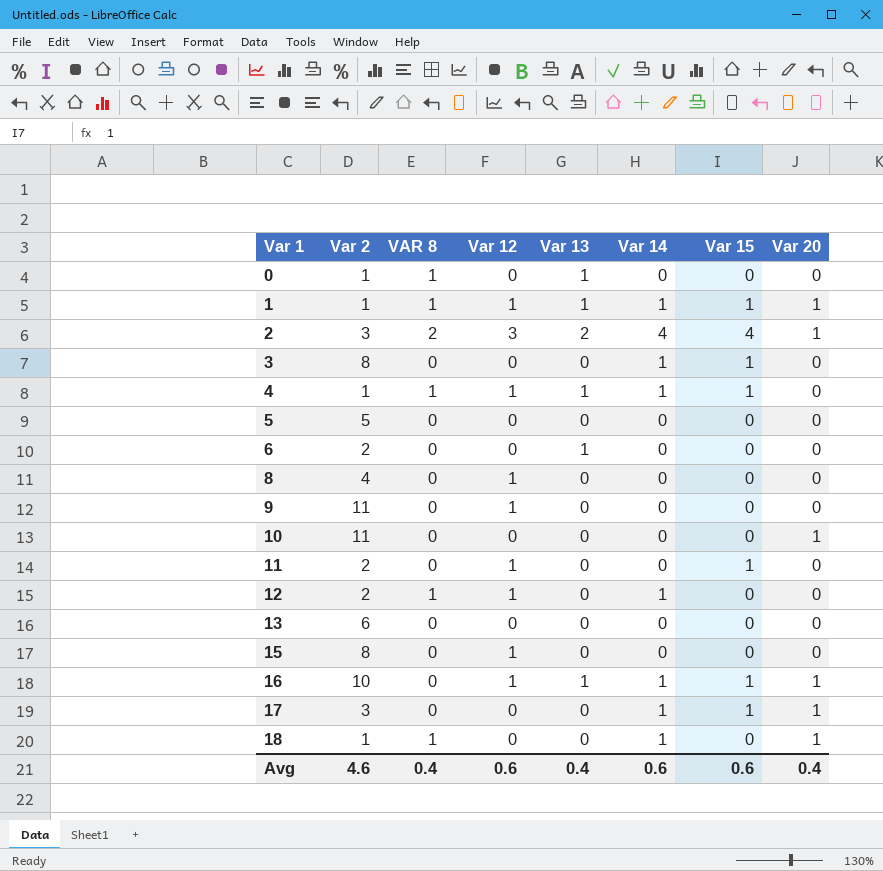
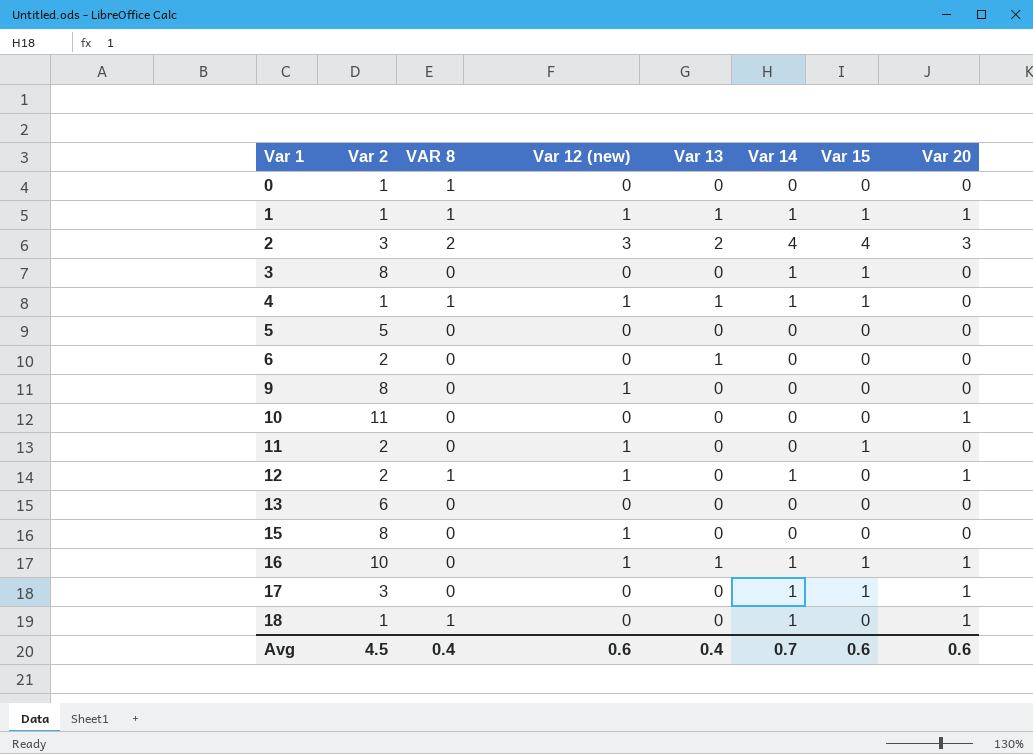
column name: Var 12 -> Var 12 (new)
row 8: 4 | 0 | 1 | 0 | 0 | 0 | 0 -> none
0 | Var 13: 1 -> 0
2 | Var 20: 1 -> 3
9 | Var 2: 11 -> 8
12 | Var 20: 0 -> 1
Avg | Var 2: 4.6 -> 4.5
Avg | Var 14: 0.6 -> 0.7
Avg | Var 20: 0.4 -> 0.6

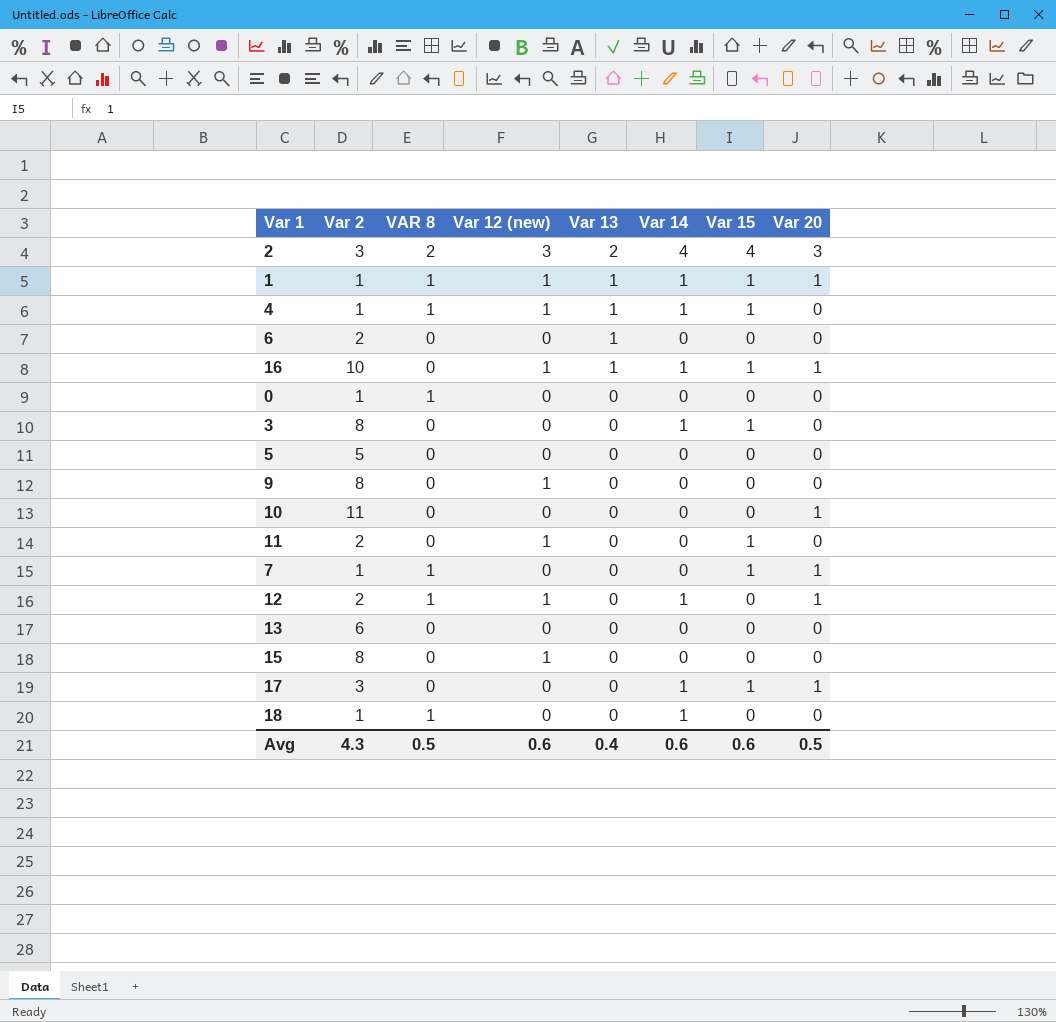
row order: Var 1 ascending -> Var 13 descending
row 7: none -> 1 | 1 | 0 | 0 | 0 | 1 | 1
18 | Var 20: 1 -> 0
Avg | Var 2: 4.5 -> 4.3
Avg | VAR 8: 0.4 -> 0.5
Avg | Var 14: 0.7 -> 0.6
Avg | Var 20: 0.6 -> 0.5

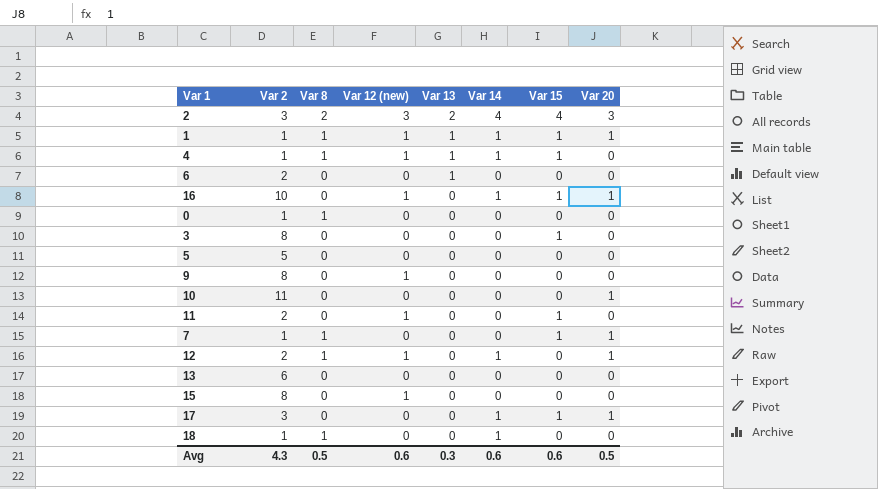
column name: VAR 8 -> Var 8
16 | Var 13: 1 -> 0
3 | Var 14: 1 -> 0
Avg | Var 13: 0.4 -> 0.3

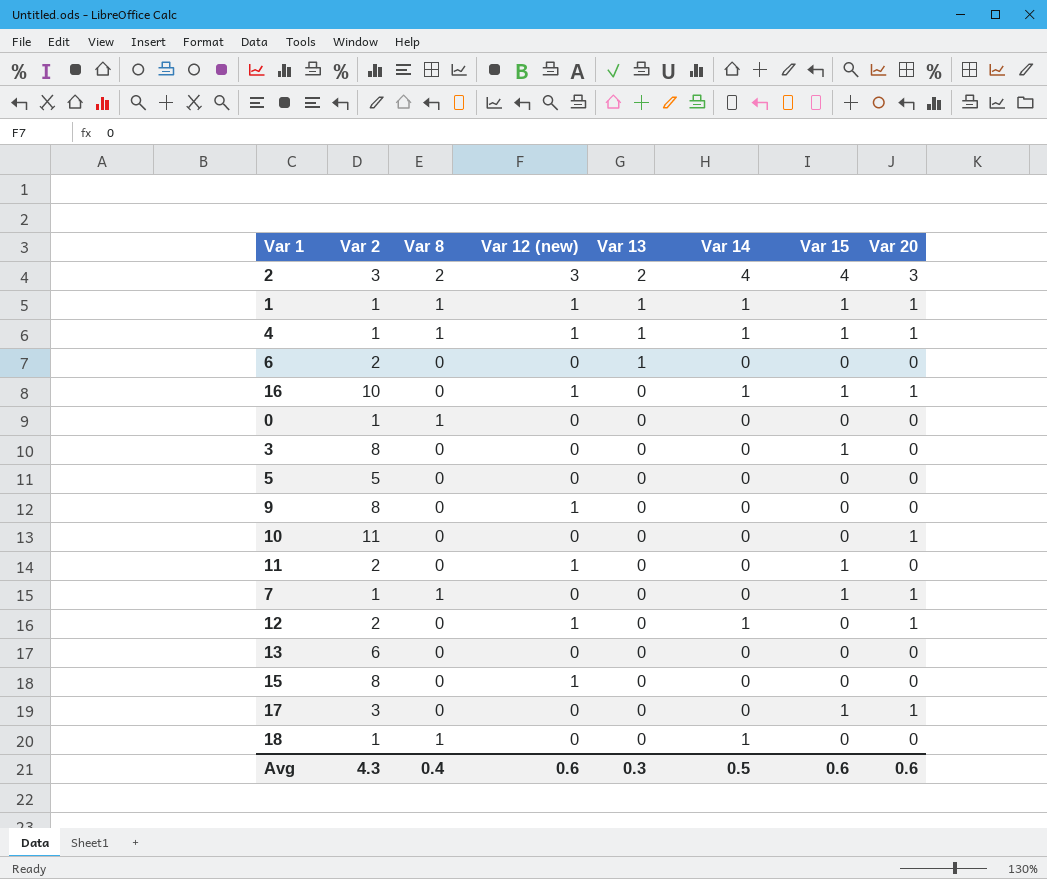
4 | Var 20: 0 -> 1
12 | Var 8: 1 -> 0
17 | Var 14: 1 -> 0
Avg | Var 8: 0.5 -> 0.4
Avg | Var 14: 0.6 -> 0.5
Avg | Var 20: 0.5 -> 0.6

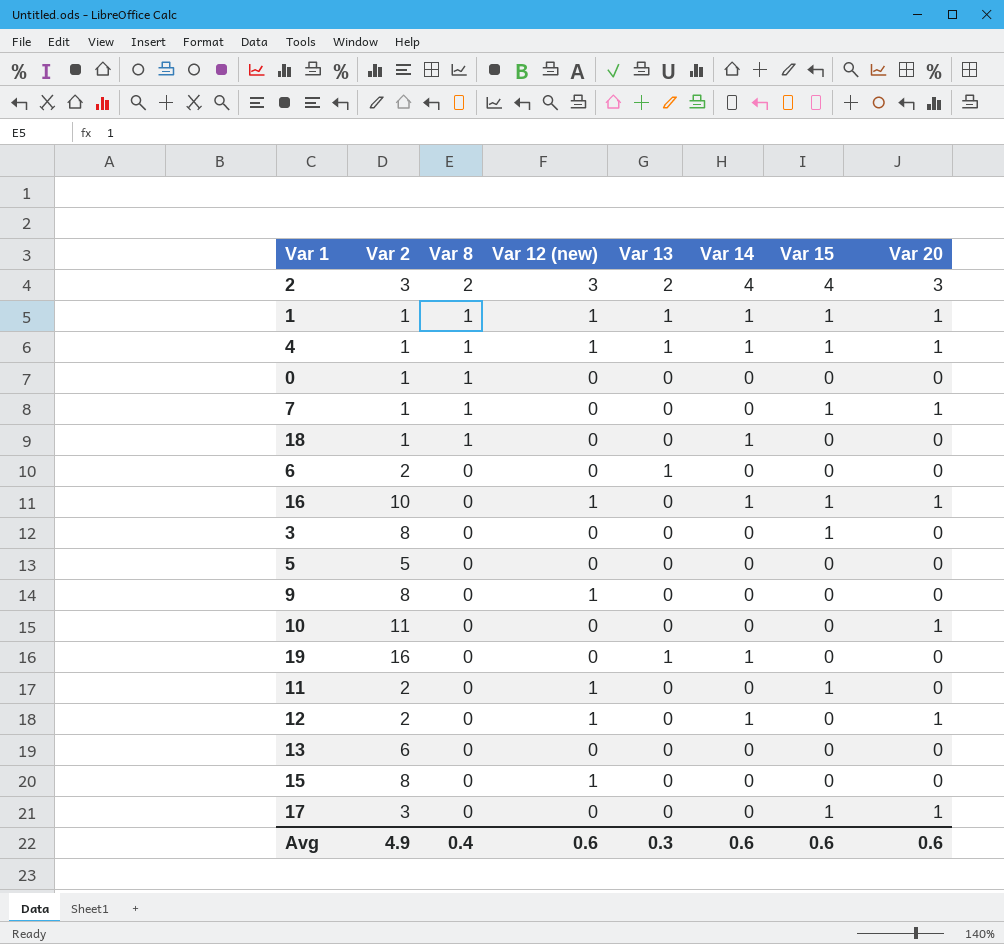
row order: Var 13 descending -> Var 8 descending
row 19: none -> 16 | 0 | 0 | 1 | 1 | 0 | 0
Avg | Var 2: 4.3 -> 4.9
Avg | Var 14: 0.5 -> 0.6

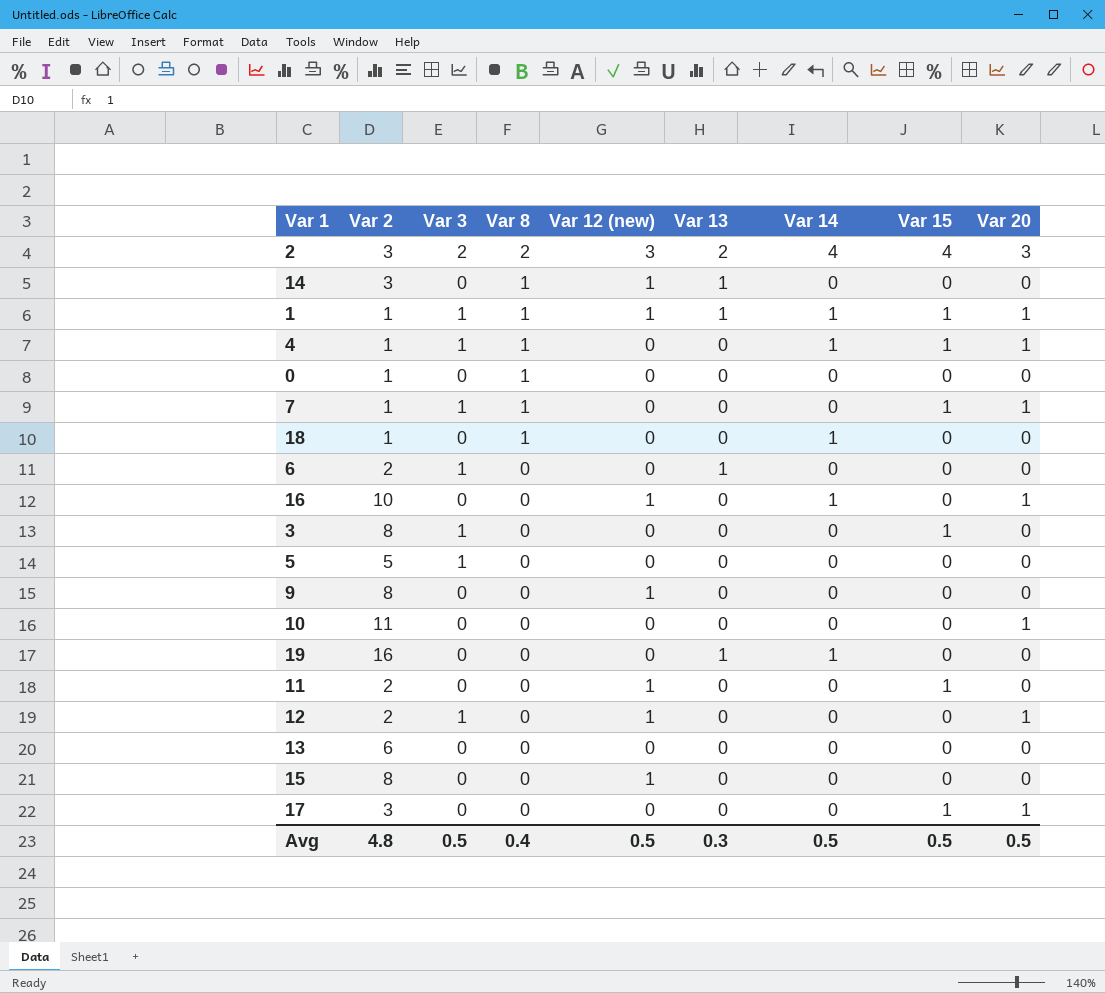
column Var 3 | position: none -> 3
row 14: none -> 3 | 0 | 1 | 1 | 1 | 0 | 0 | 0
4 | Var 12 (new): 1 -> 0
4 | Var 13: 1 -> 0
16 | Var 15: 1 -> 0
12 | Var 14: 1 -> 0
Avg | Var 2: 4.9 -> 4.8
Avg | Var 12 (new): 0.6 -> 0.5
Avg | Var 14: 0.6 -> 0.5
Avg | Var 15: 0.6 -> 0.5
Avg | Var 20: 0.6 -> 0.5

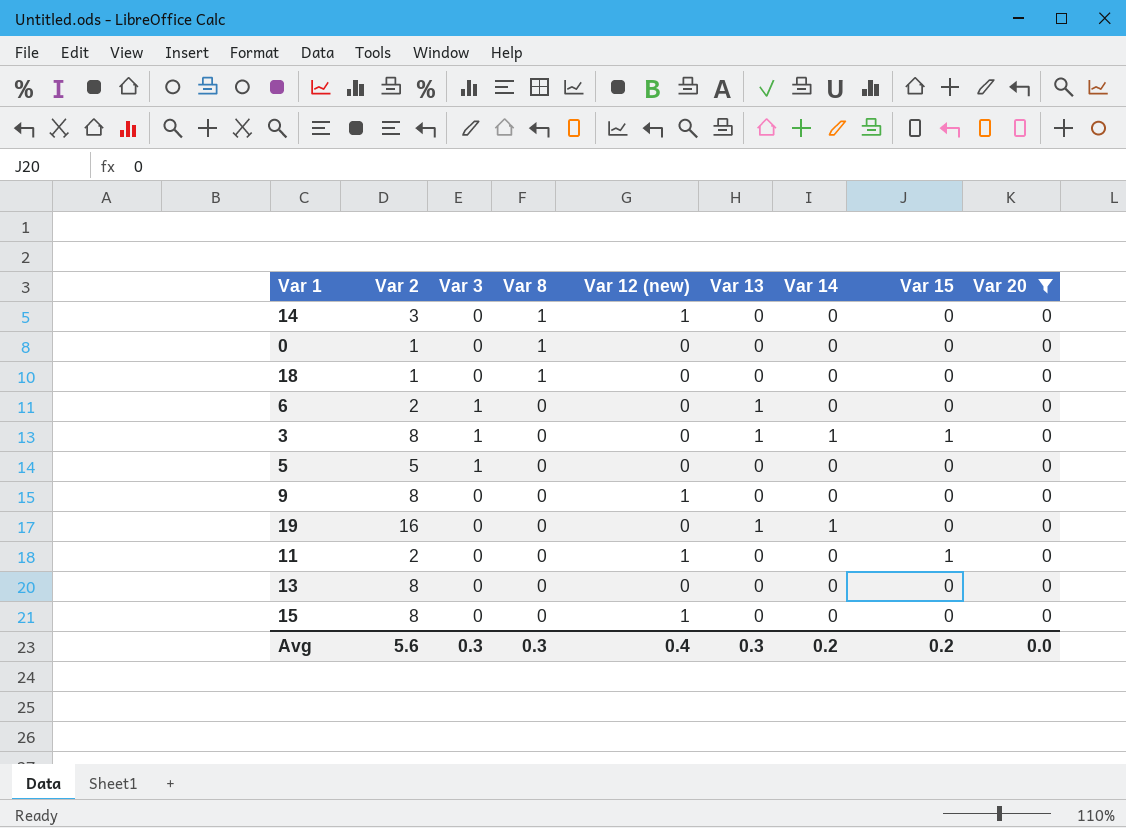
filter: none -> Var 20 = 0
14 | Var 13: 1 -> 0
18 | Var 14: 1 -> 0
3 | Var 13: 0 -> 1
3 | Var 14: 0 -> 1
13 | Var 2: 6 -> 8
Avg | Var 2: 4.8 -> 5.6
Avg | Var 3: 0.5 -> 0.3
Avg | Var 8: 0.4 -> 0.3
Avg | Var 12 (new): 0.5 -> 0.4
Avg | Var 14: 0.5 -> 0.2
Avg | Var 15: 0.5 -> 0.2
Avg | Var 20: 0.5 -> 0.0

